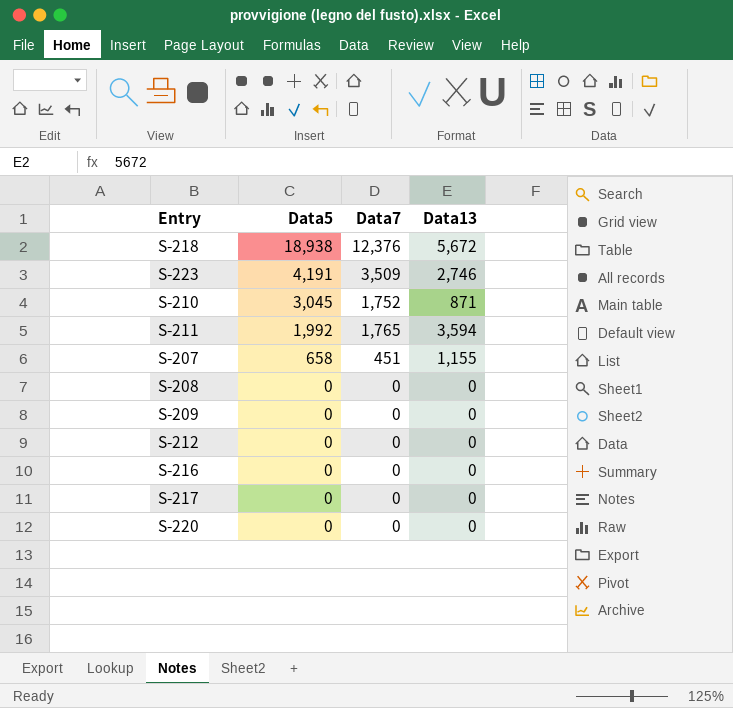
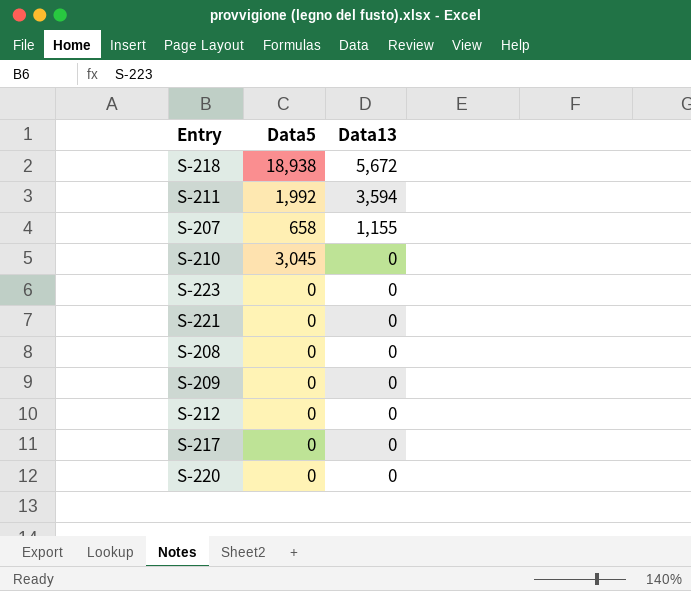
row order: Data5 descending -> Data13 descending
column Data7 | position: 3 -> none
row S-216: 0 | 0 | 0 -> none
S-210 | Data13: 871 -> 0
S-223 | Data5: 4,191 -> 0
S-223 | Data13: 2,746 -> 0
row S-221: none -> 0 | 0

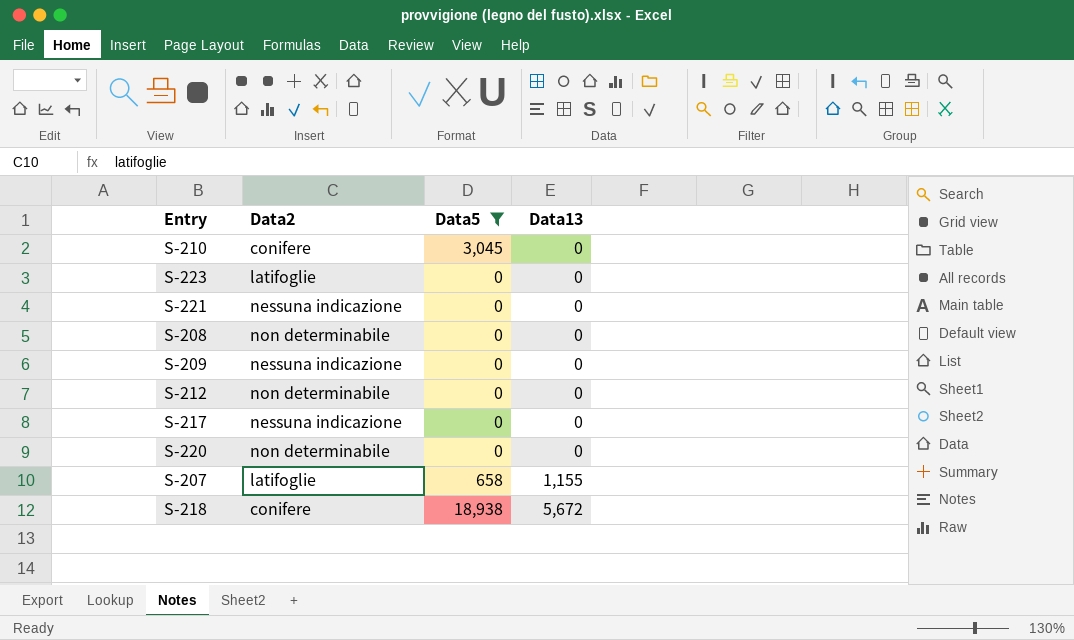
filter: none -> Data5 != 1,992
row order: Data13 descending -> Data13 ascending
column Data2 | position: none -> 2

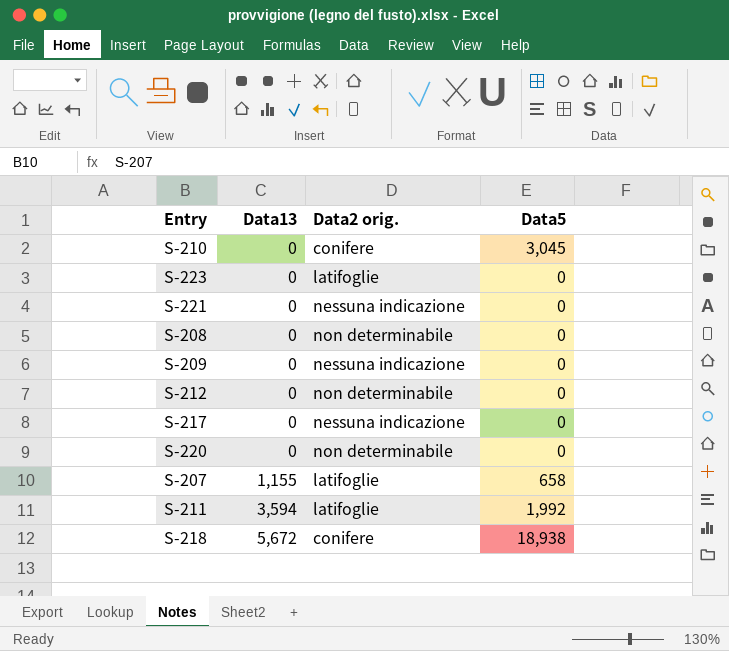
filter: Data5 != 1,992 -> none
column Data13 | position: 4 -> 2
column name: Data2 -> Data2 orig.

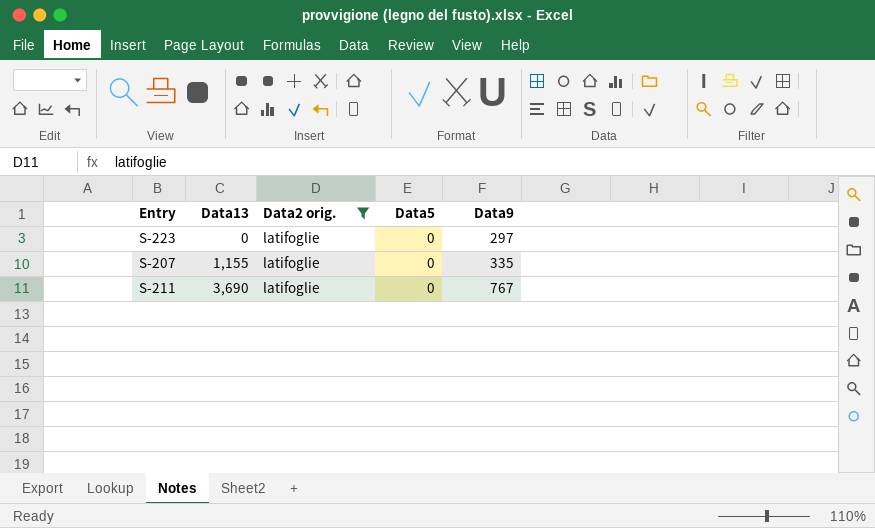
filter: none -> Data2 orig. = latifoglie
column Data9 | position: none -> 5
S-207 | Data5: 658 -> 0
S-211 | Data13: 3,594 -> 3,690
S-211 | Data5: 1,992 -> 0

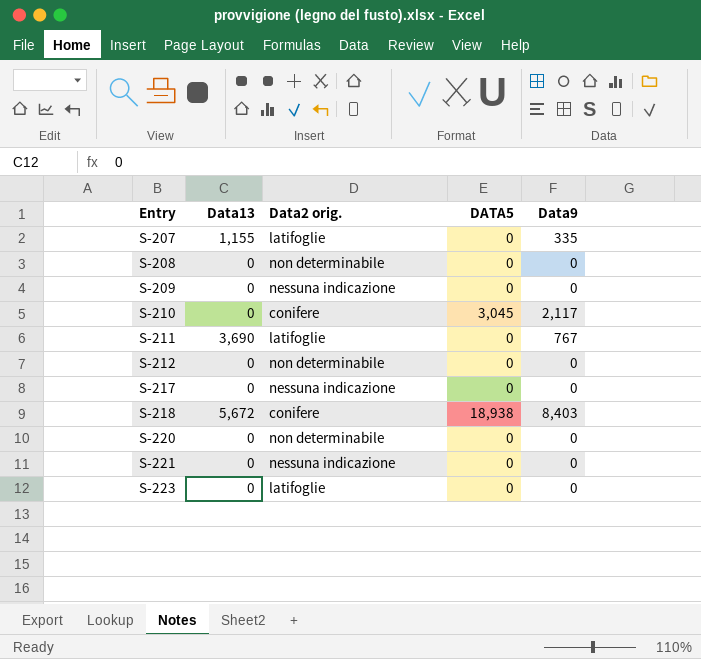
filter: Data2 orig. = latifoglie -> none
row order: Data13 ascending -> Entry ascending
column name: Data5 -> DATA5
S-223 | Data9: 297 -> 0

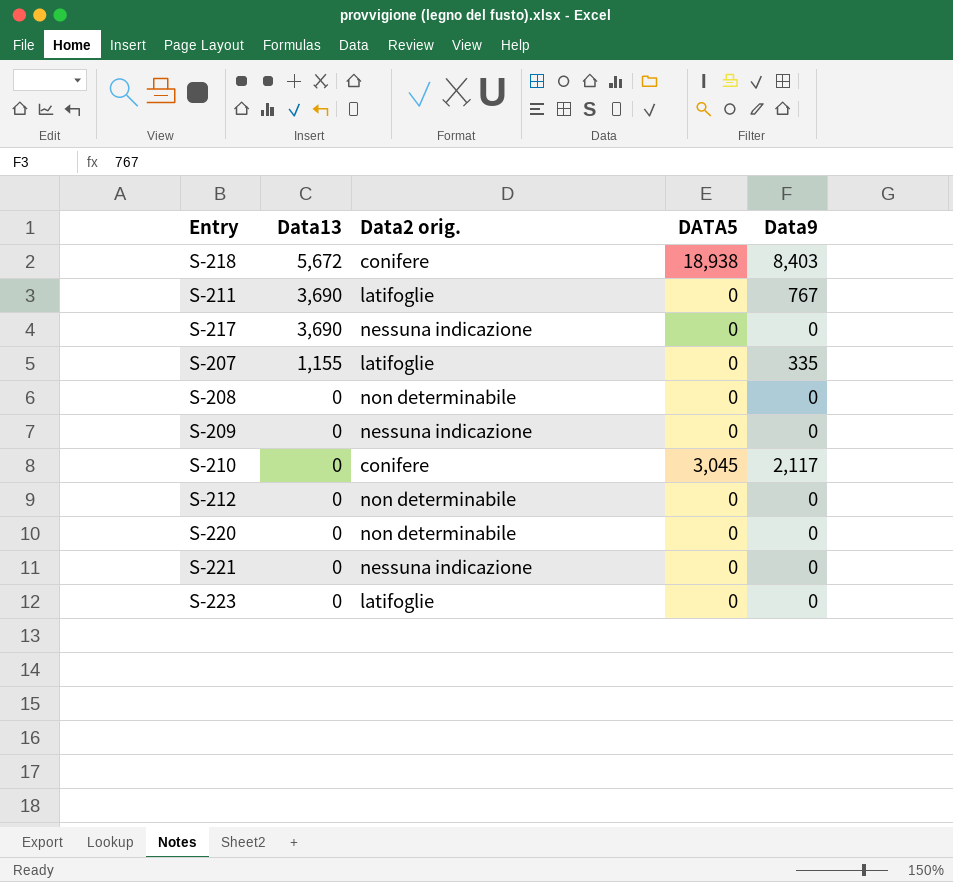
row order: Entry ascending -> Data13 descending
S-217 | Data13: 0 -> 3,690

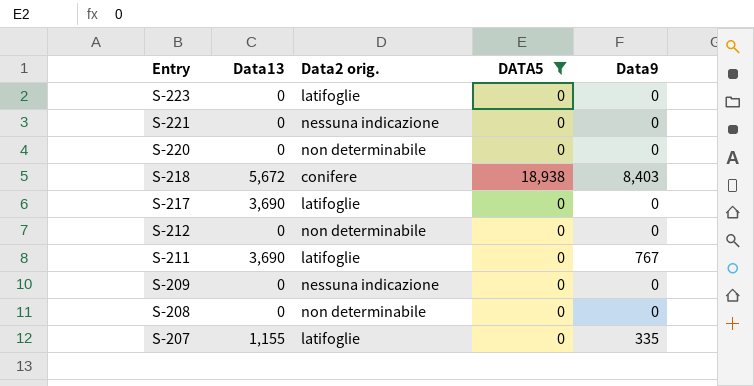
filter: none -> DATA5 != 3,045
row order: Data13 descending -> Entry descending
S-217 | Data2 orig.: nessuna indicazione -> latifoglie

